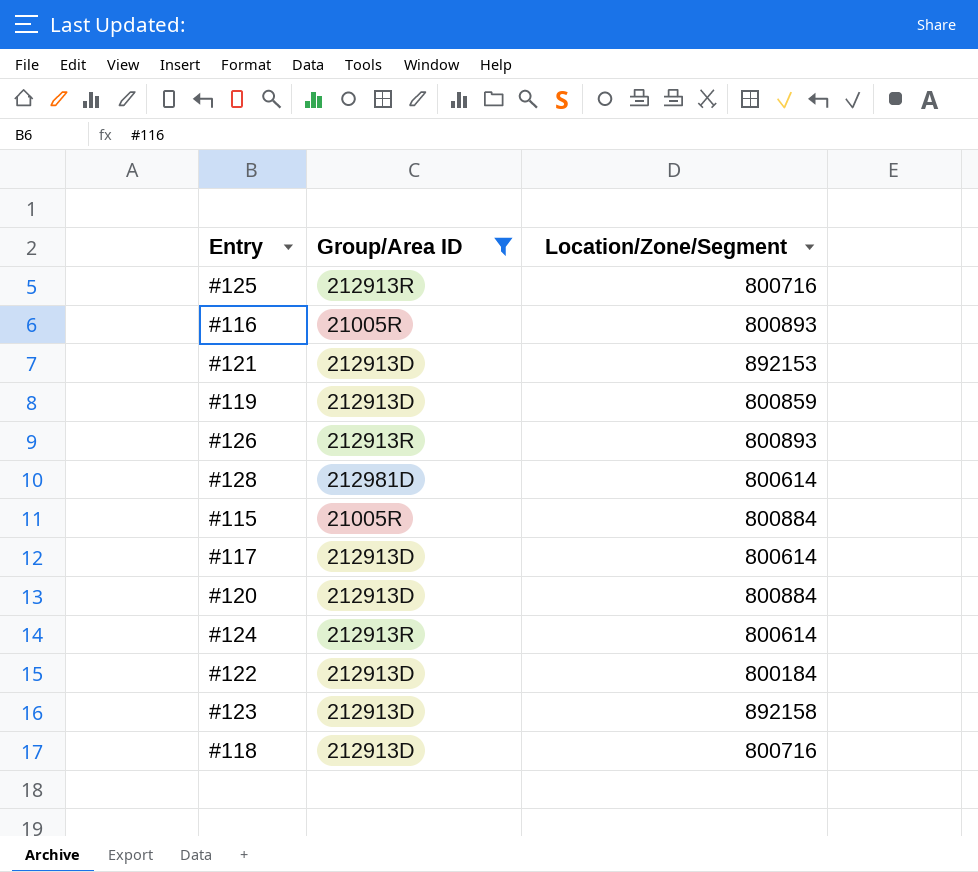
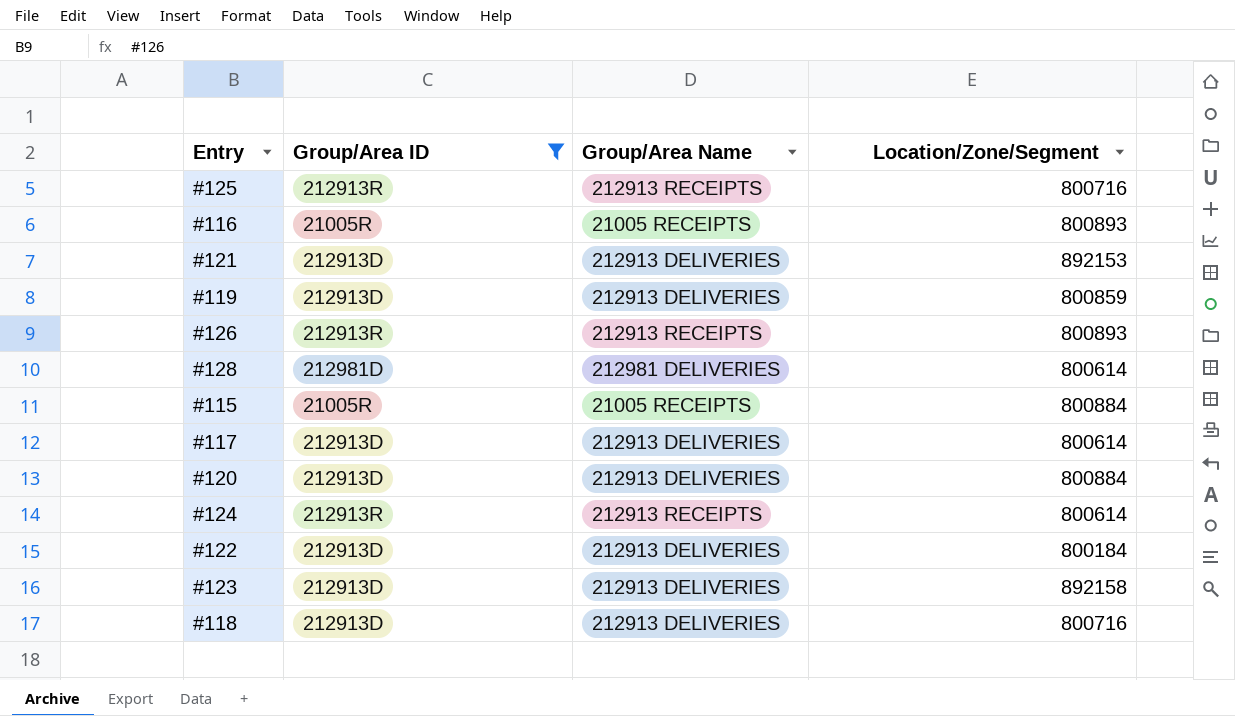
column Group/Area Name | position: none -> 3

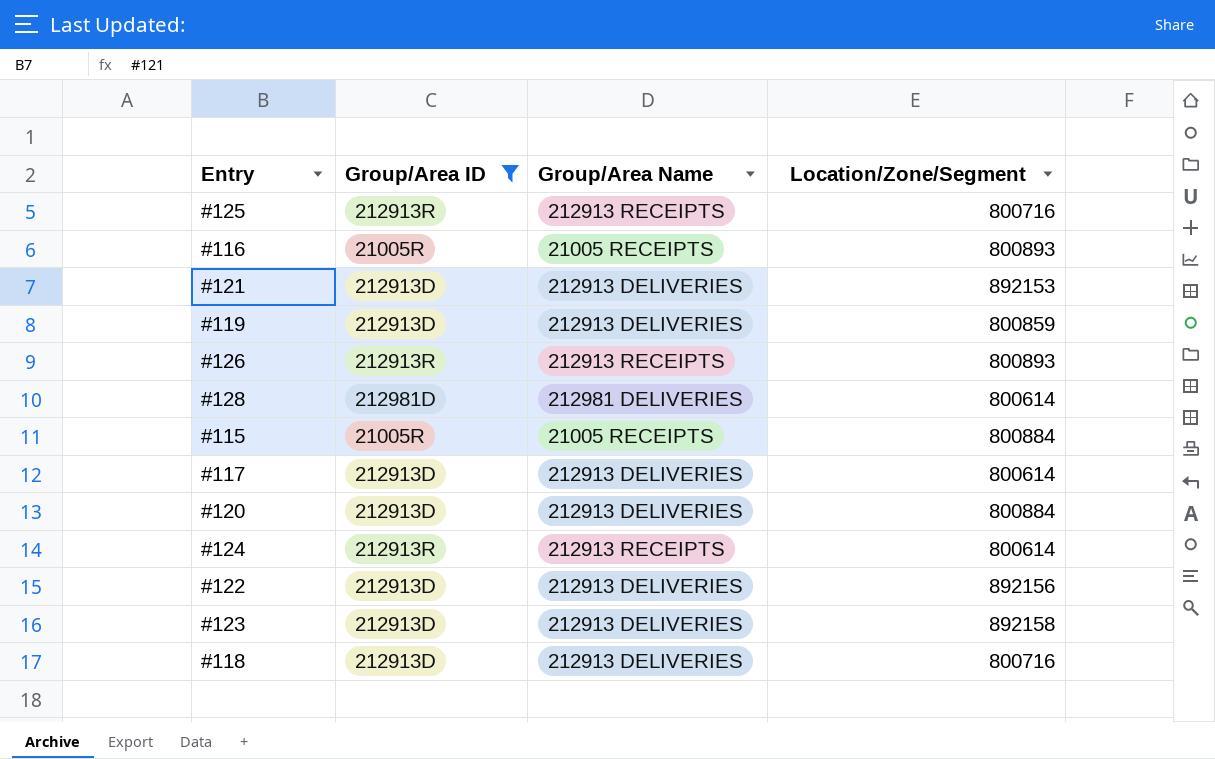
#122 | Location/Zone/Segment: 800184 -> 892156

